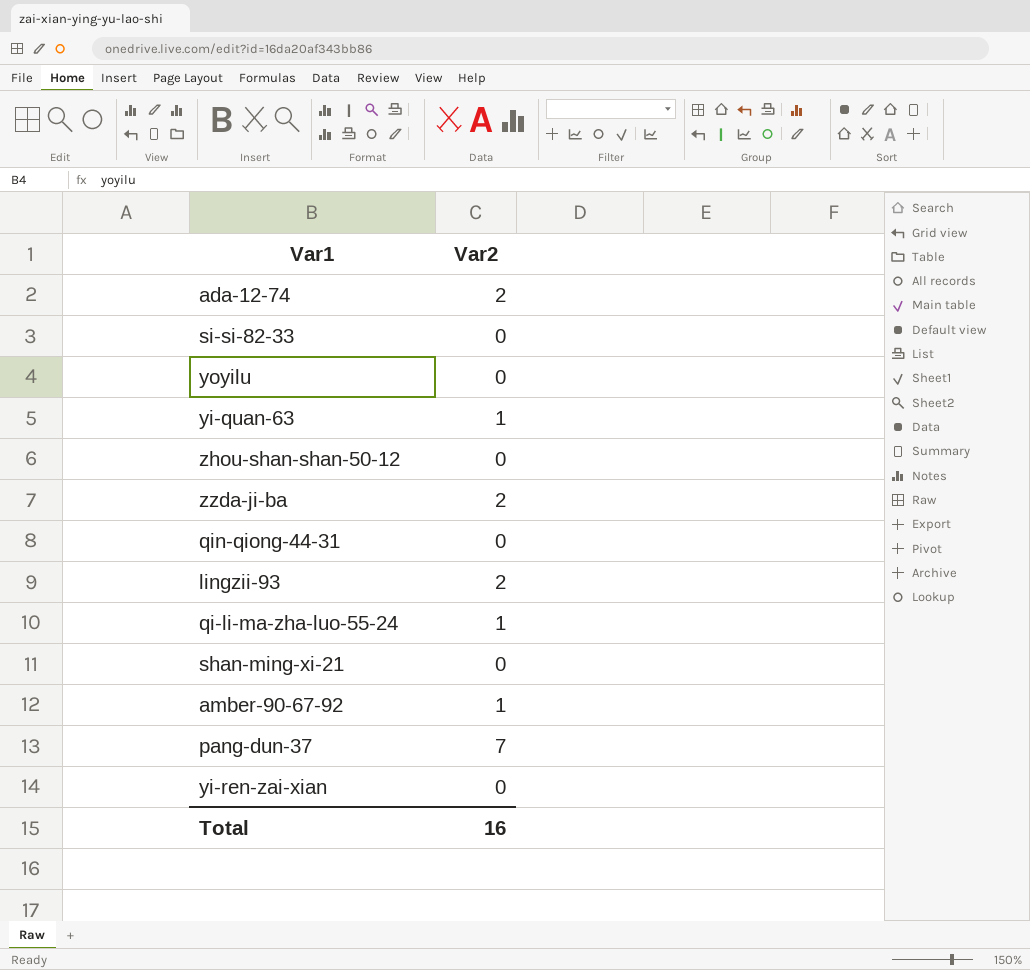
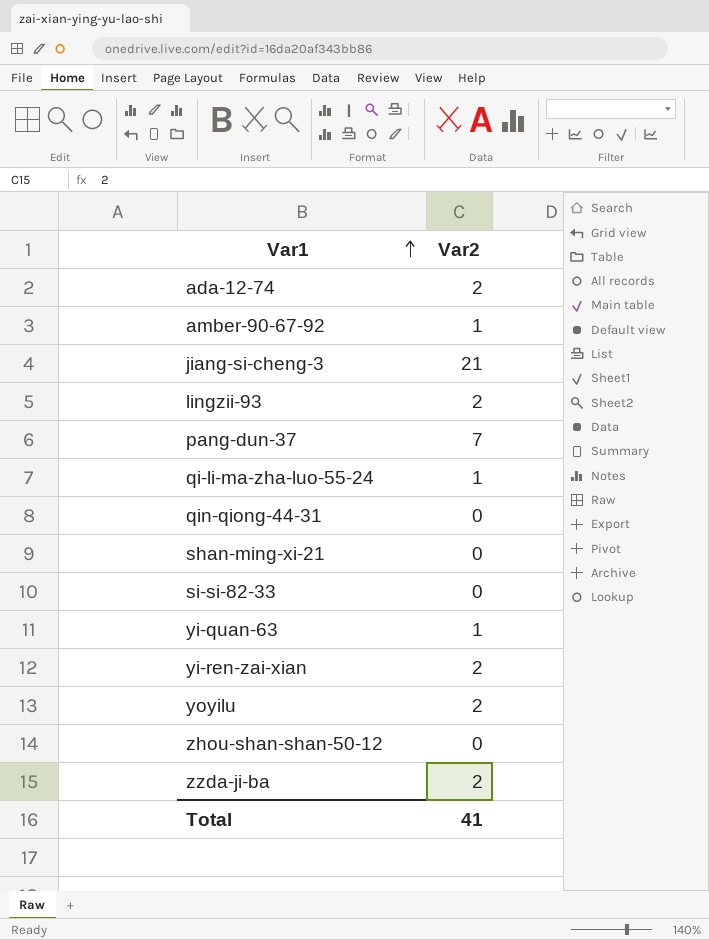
row order: none -> Var1 ascending
row jiang-si-cheng-3: none -> 21
yi-ren-zai-xian | Var2: 0 -> 2
yoyilu | Var2: 0 -> 2
Total | Var2: 16 -> 41

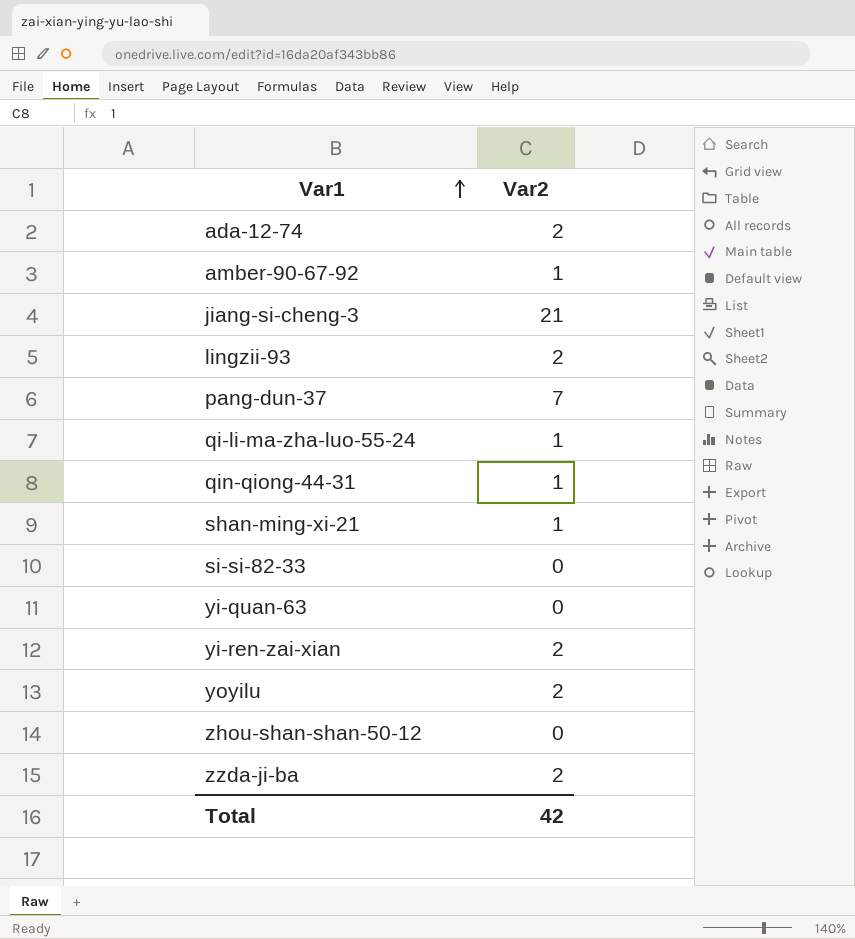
qin-qiong-44-31 | Var2: 0 -> 1
shan-ming-xi-21 | Var2: 0 -> 1
yi-quan-63 | Var2: 1 -> 0
Total | Var2: 41 -> 42

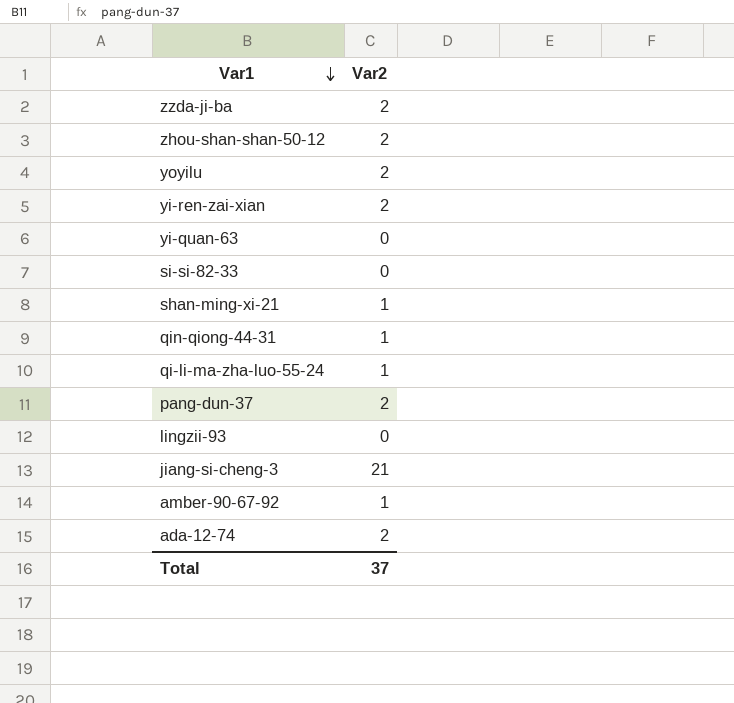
row order: Var1 ascending -> Var1 descending
zhou-shan-shan-50-12 | Var2: 0 -> 2
pang-dun-37 | Var2: 7 -> 2
lingzii-93 | Var2: 2 -> 0
Total | Var2: 42 -> 37

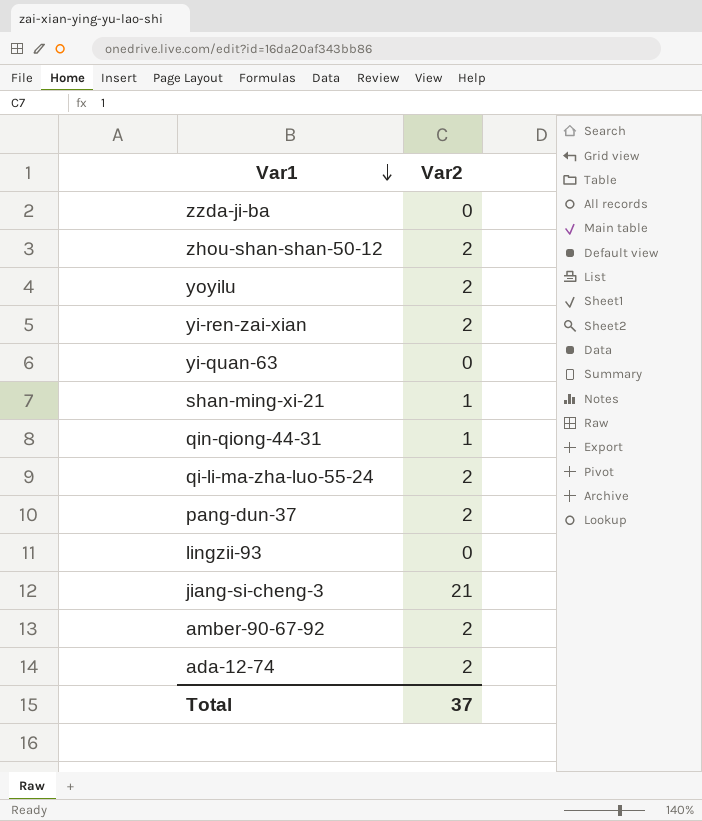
row si-si-82-33: 0 -> none
zzda-ji-ba | Var2: 2 -> 0
qi-li-ma-zha-luo-55-24 | Var2: 1 -> 2
amber-90-67-92 | Var2: 1 -> 2

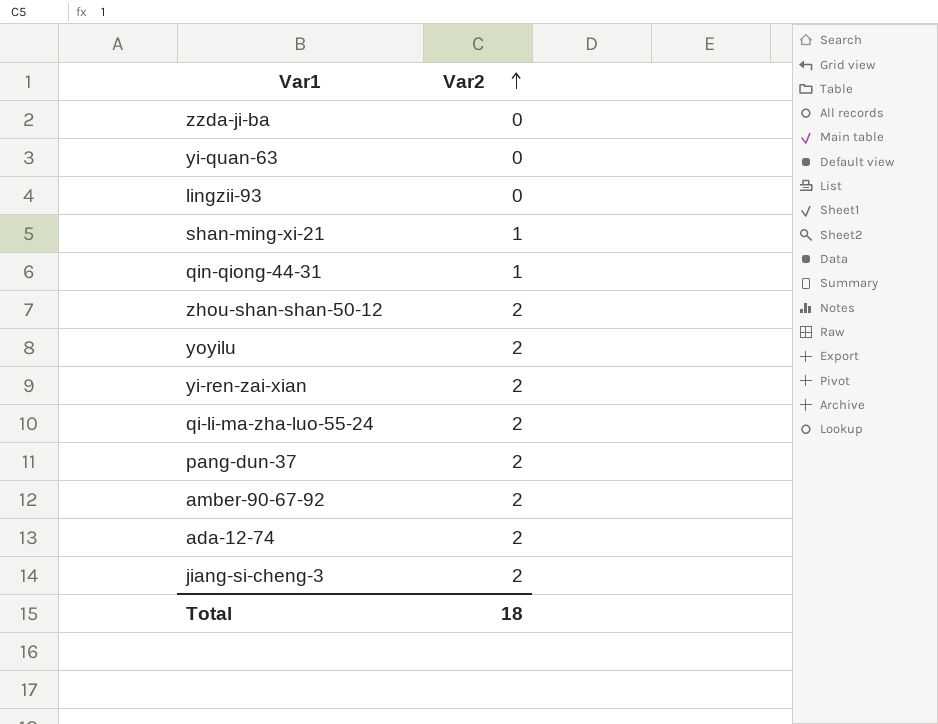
row order: Var1 descending -> Var2 ascending
jiang-si-cheng-3 | Var2: 21 -> 2
Total | Var2: 37 -> 18

